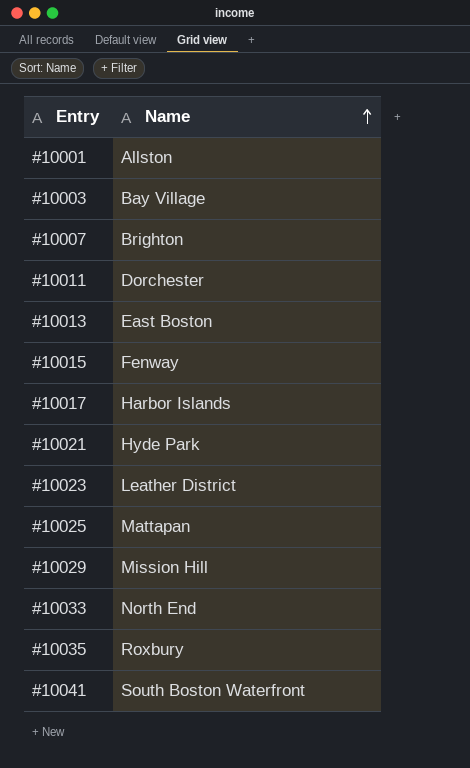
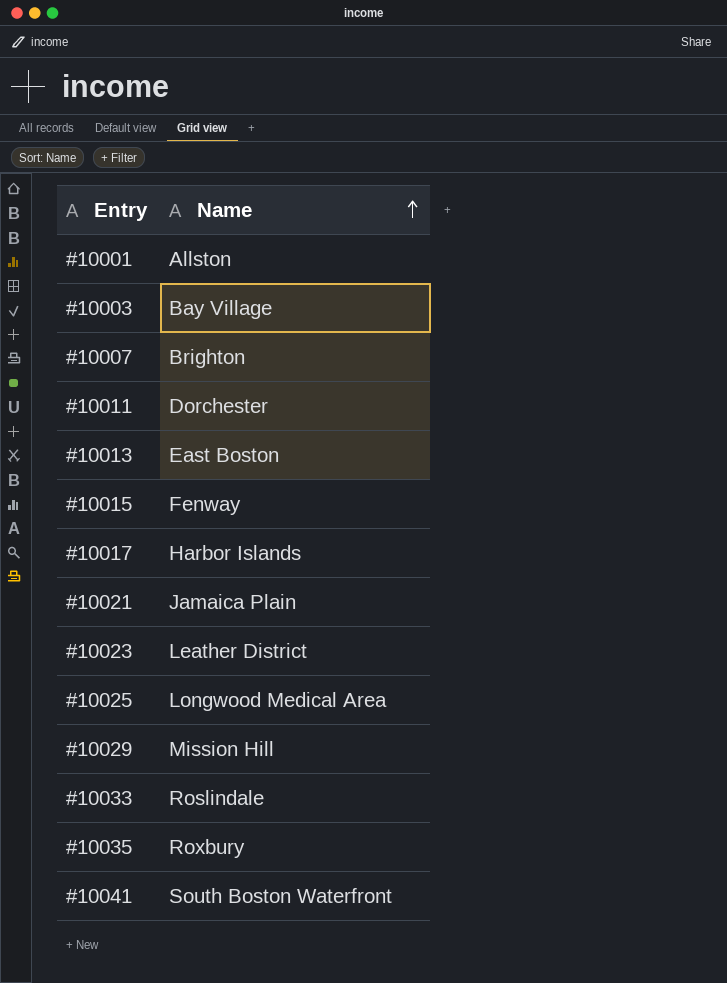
#10021 | Name: Hyde Park -> Jamaica Plain
#10025 | Name: Mattapan -> Longwood Medical Area
#10033 | Name: North End -> Roslindale

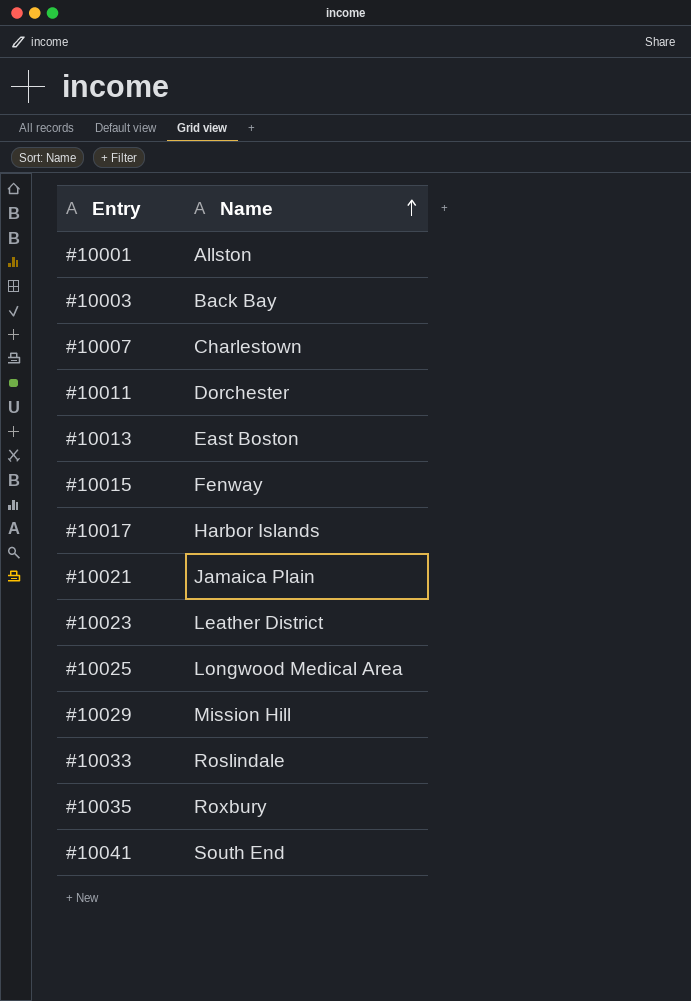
#10003 | Name: Bay Village -> Back Bay
#10007 | Name: Brighton -> Charlestown
#10041 | Name: South Boston Waterfront -> South End

